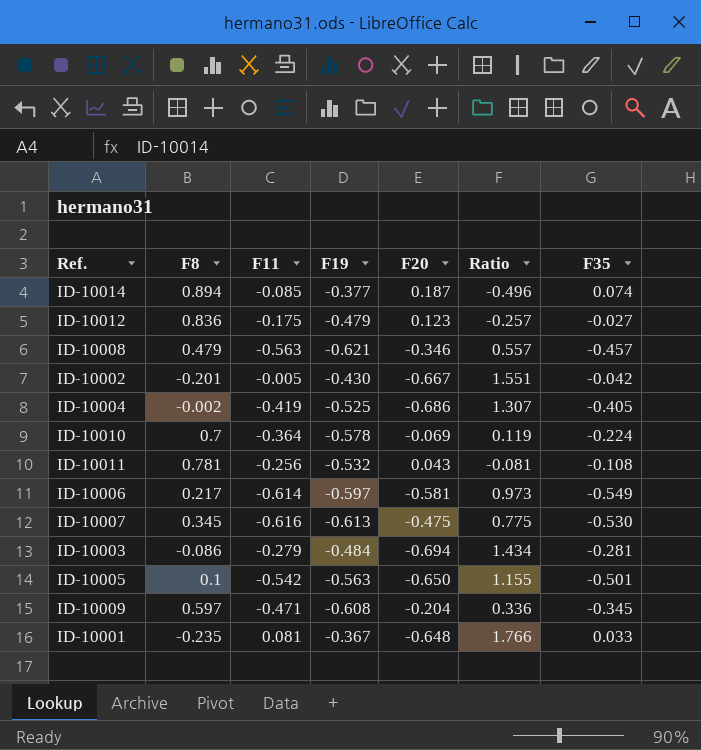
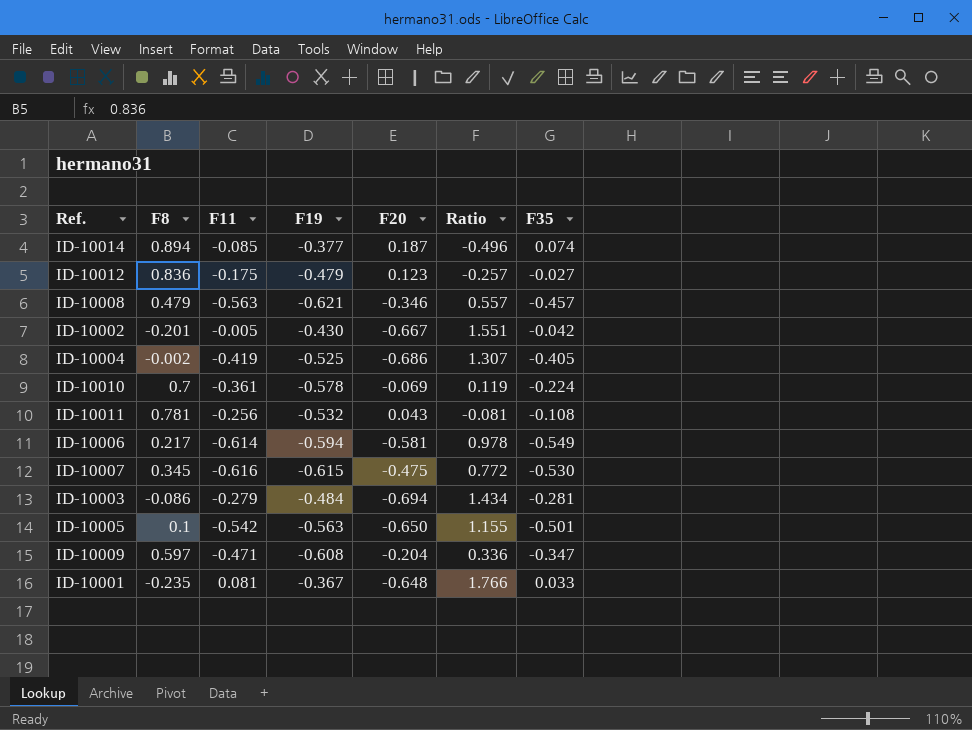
ID-10010 | F11: -0.364 -> -0.361
ID-10006 | F19: -0.597 -> -0.594
ID-10006 | Ratio: 0.973 -> 0.978
ID-10007 | F19: -0.613 -> -0.615
ID-10007 | Ratio: 0.775 -> 0.772
ID-10009 | F35: -0.345 -> -0.347

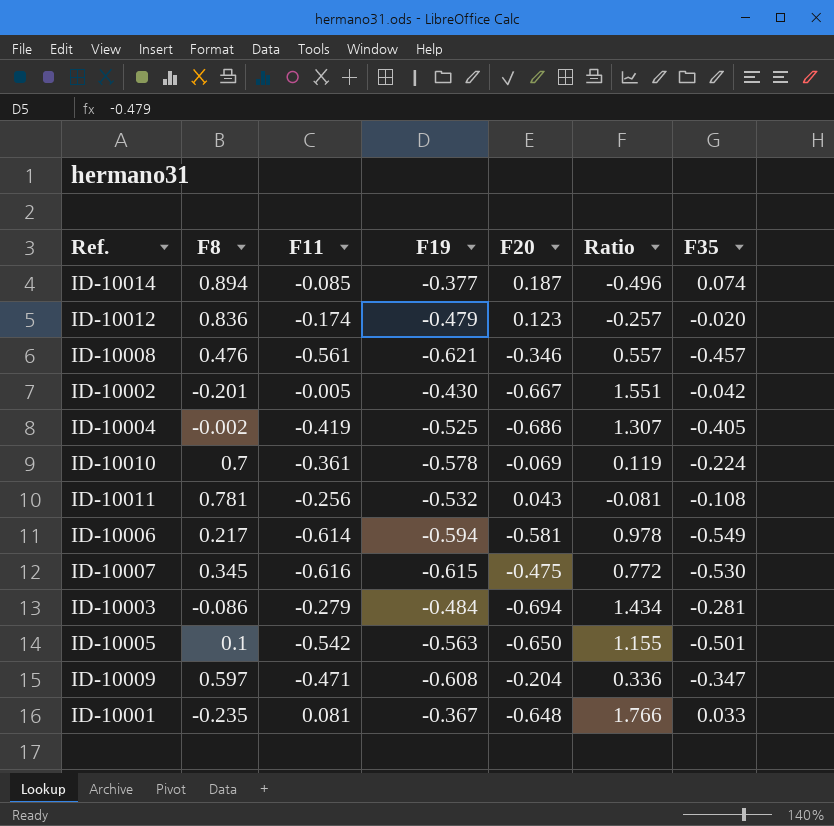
ID-10012 | F11: -0.175 -> -0.174
ID-10012 | F35: -0.027 -> -0.020
ID-10008 | F8: 0.479 -> 0.476
ID-10008 | F11: -0.563 -> -0.561

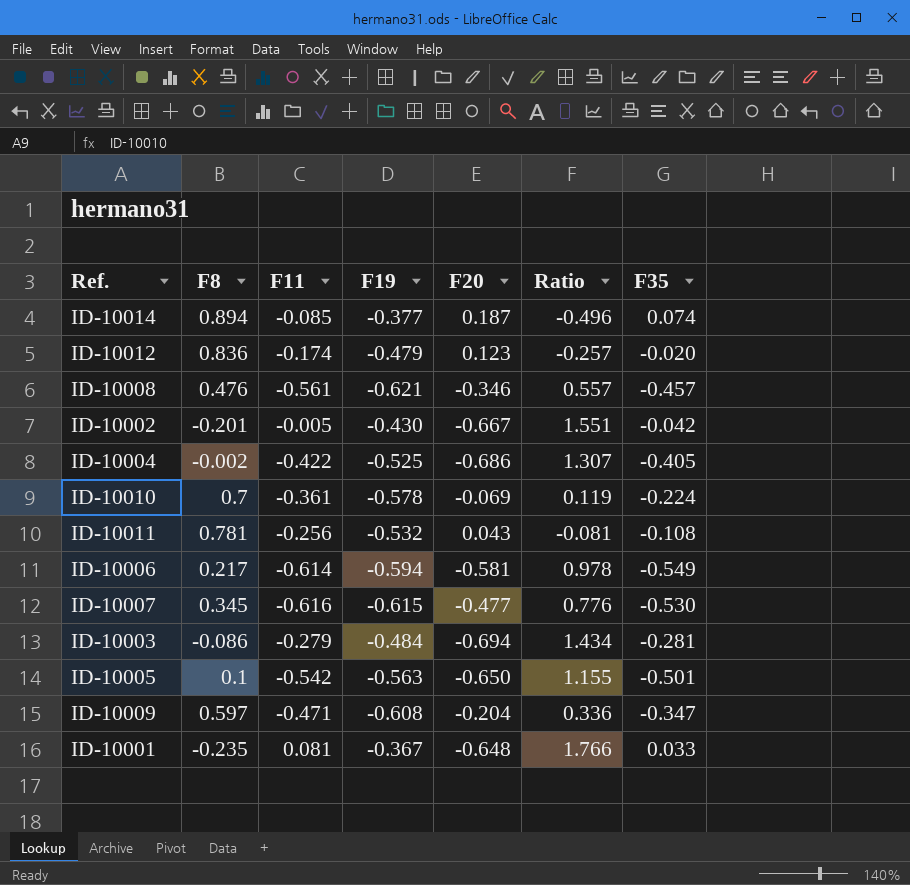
ID-10004 | F11: -0.419 -> -0.422
ID-10007 | F20: -0.475 -> -0.477
ID-10007 | Ratio: 0.772 -> 0.776

